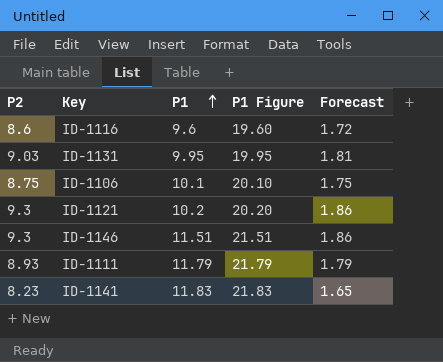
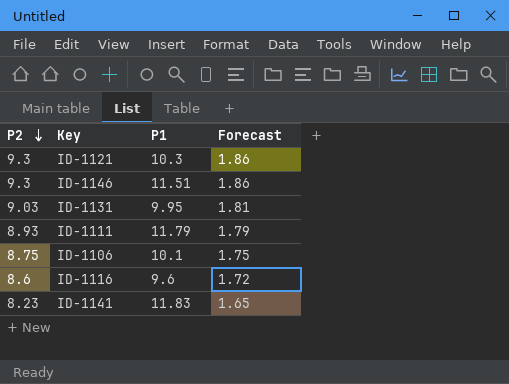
row order: P1 ascending -> P2 descending
column P1 Figure | formula: [P1] + 10 -> none
ID-1121 | P1: 10.2 -> 10.3

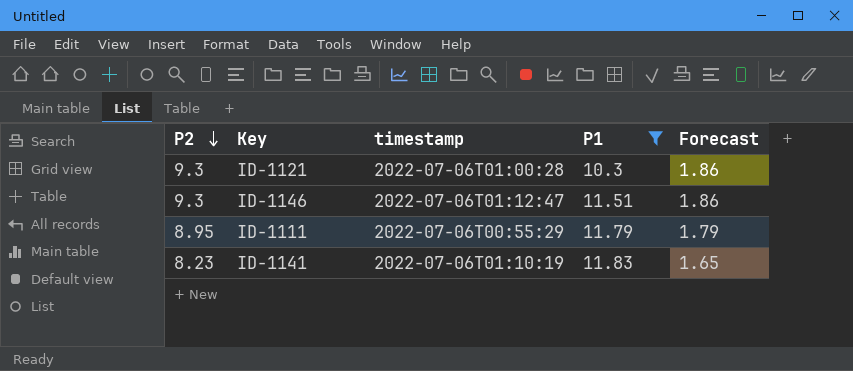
filter: none -> P1 >= 10.3
column timestamp | position: none -> 3
ID-1111 | P2: 8.93 -> 8.95

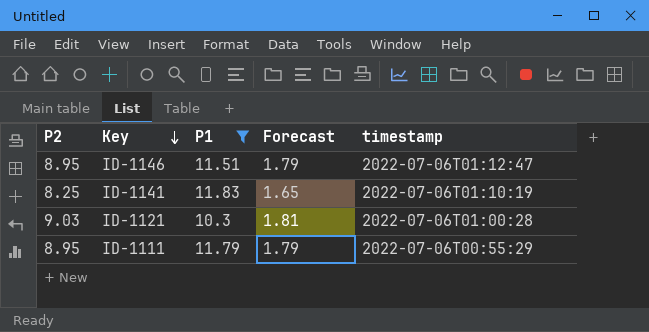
row order: P2 descending -> Key descending
column timestamp | position: 3 -> 5
ID-1146 | P2: 9.3 -> 8.95
ID-1146 | Forecast: 1.86 -> 1.79
ID-1141 | P2: 8.23 -> 8.25
ID-1121 | P2: 9.3 -> 9.03
ID-1121 | Forecast: 1.86 -> 1.81

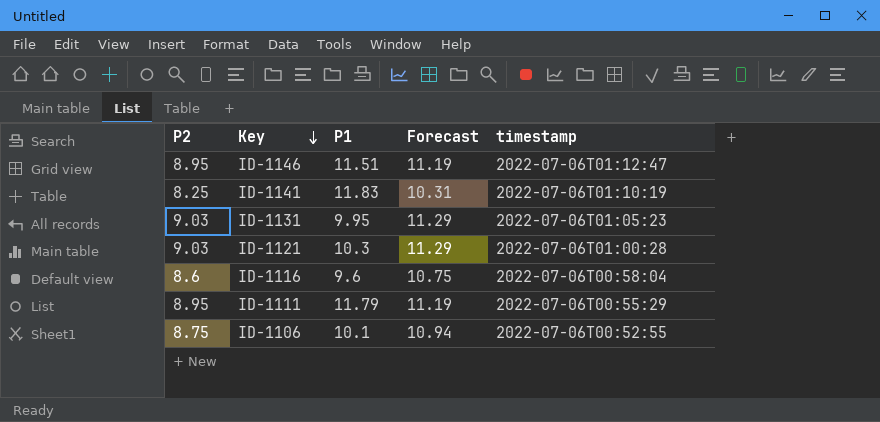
filter: P1 >= 10.3 -> none
column Forecast | formula: [P2] * 0.2 -> [P2] * 1.25

